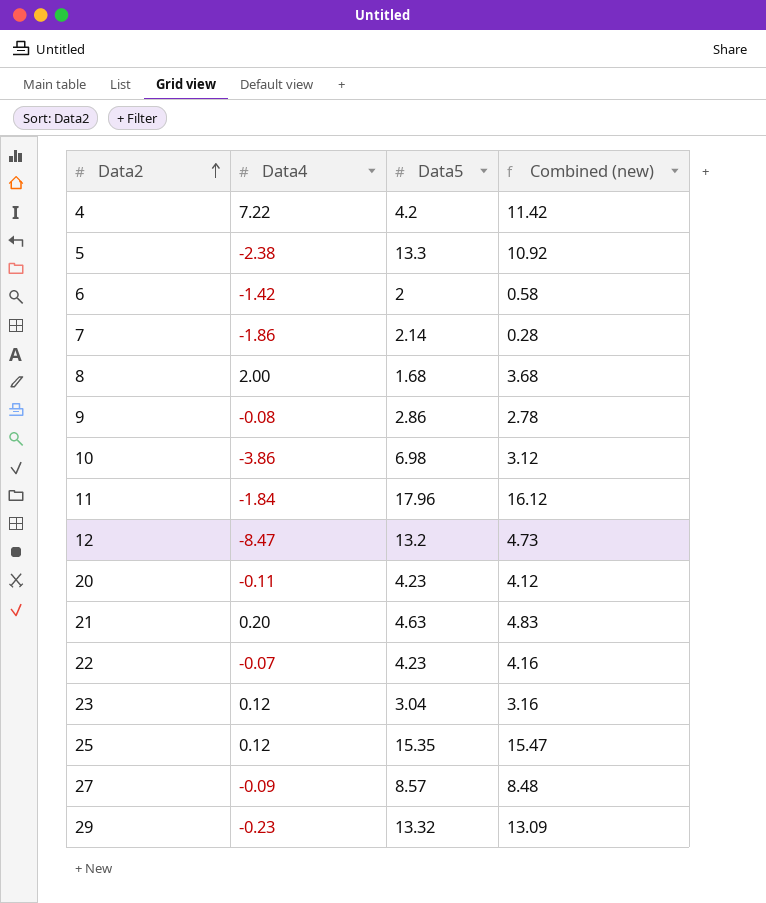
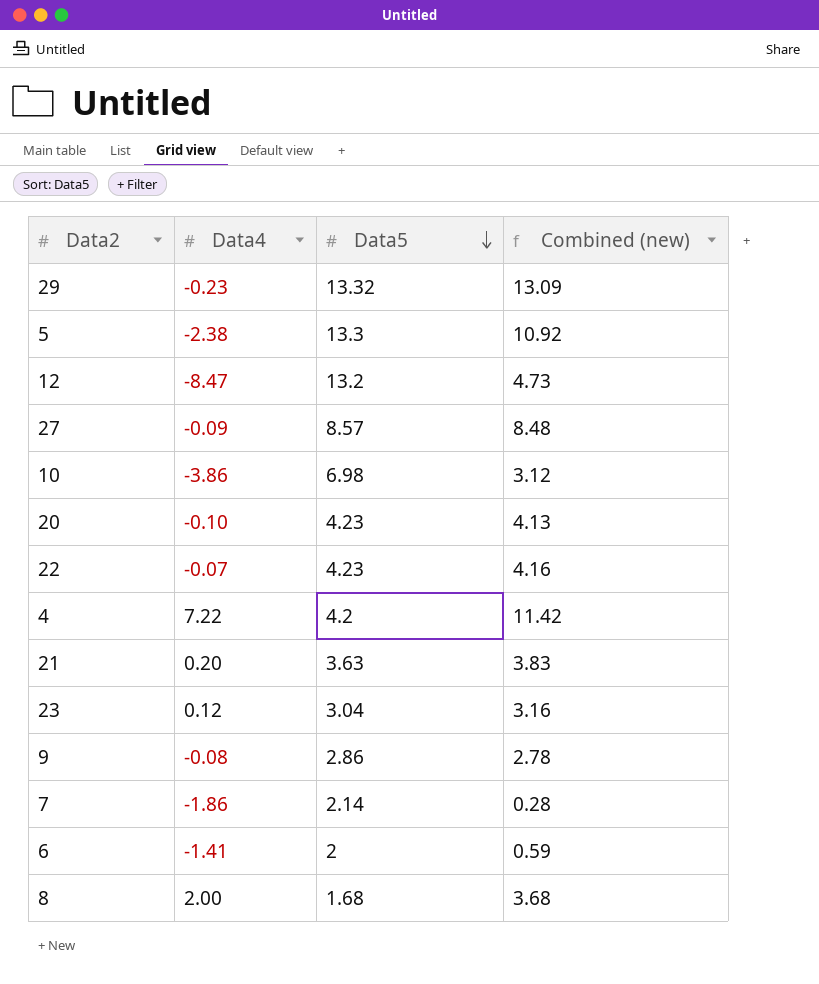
row order: Data2 ascending -> Data5 descending
row 11: -1.84 | 17.96 | 16.12 -> none
row 25: 0.12 | 15.35 | 15.47 -> none
20 | Data4: -0.11 -> -0.10
20 | Combined (new): 4.12 -> 4.13
21 | Data5: 4.63 -> 3.63
21 | Combined (new): 4.83 -> 3.83
6 | Data4: -1.42 -> -1.41
6 | Combined (new): 0.58 -> 0.59

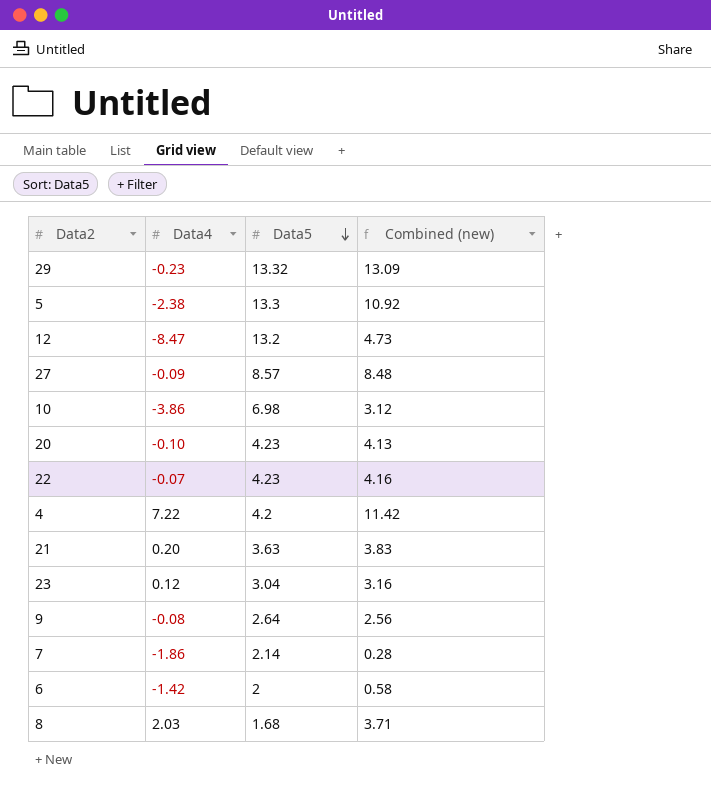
9 | Data5: 2.86 -> 2.64
9 | Combined (new): 2.78 -> 2.56
6 | Data4: -1.41 -> -1.42
6 | Combined (new): 0.59 -> 0.58
8 | Data4: 2.00 -> 2.03
8 | Combined (new): 3.68 -> 3.71

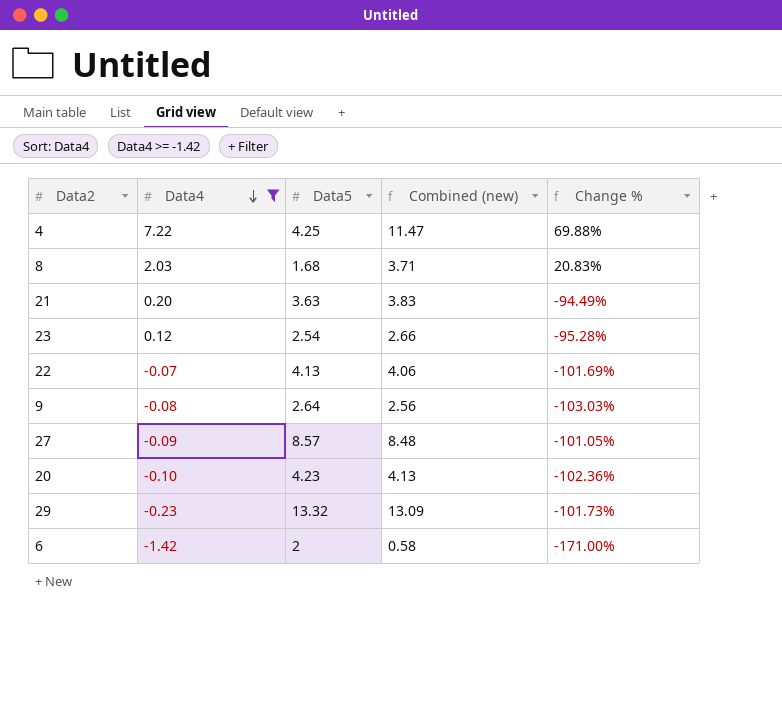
filter: none -> Data4 >= -1.42
row order: Data5 descending -> Data4 descending
column Change % | formula: none -> ([Data4] - [Data5]) / [Data5]
4 | Data5: 4.2 -> 4.25
4 | Combined (new): 11.42 -> 11.47
23 | Data5: 3.04 -> 2.54
23 | Combined (new): 3.16 -> 2.66
22 | Data5: 4.23 -> 4.13
22 | Combined (new): 4.16 -> 4.06

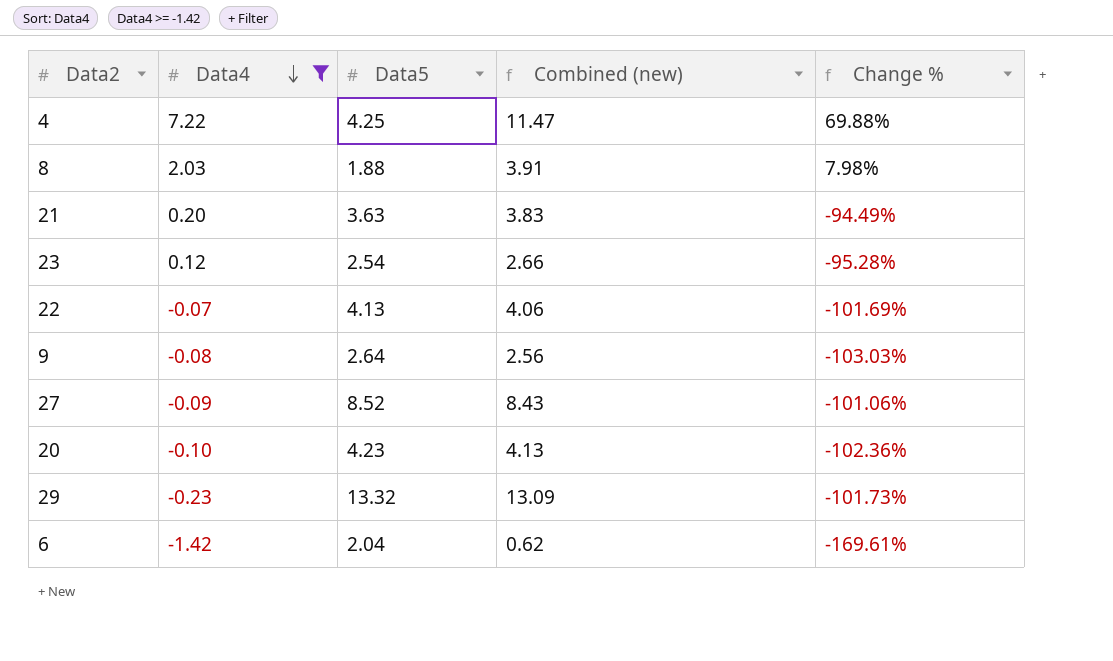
8 | Data5: 1.68 -> 1.88
8 | Combined (new): 3.71 -> 3.91
8 | Change %: 20.83% -> 7.98%
27 | Data5: 8.57 -> 8.52
27 | Combined (new): 8.48 -> 8.43
27 | Change %: -101.05% -> -101.06%
6 | Data5: 2 -> 2.04
6 | Combined (new): 0.58 -> 0.62
6 | Change %: -171.00% -> -169.61%

